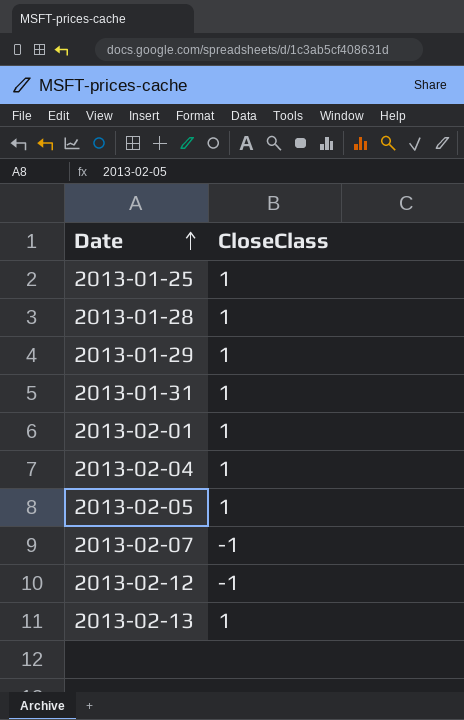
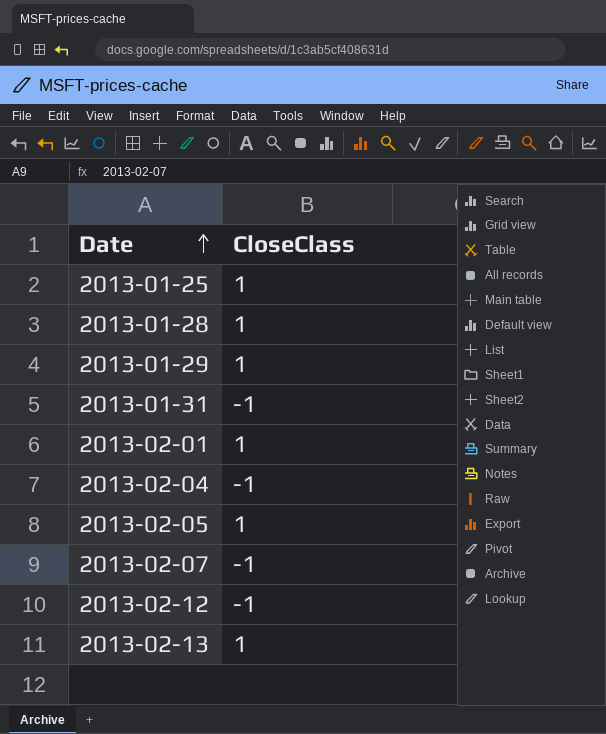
2013-01-31 | CloseClass: 1 -> -1
2013-02-04 | CloseClass: 1 -> -1

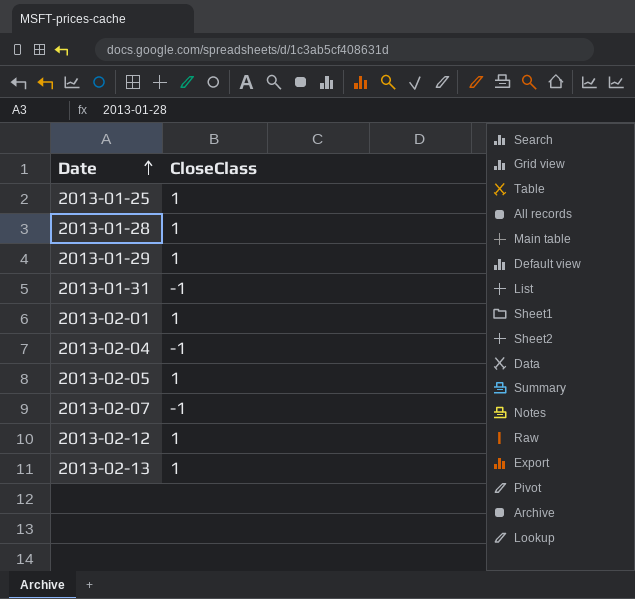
2013-02-12 | CloseClass: -1 -> 1

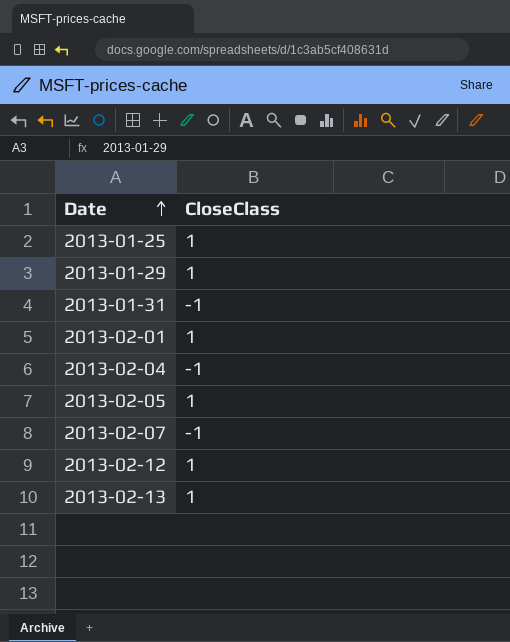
row 2013-01-28: 1 -> none

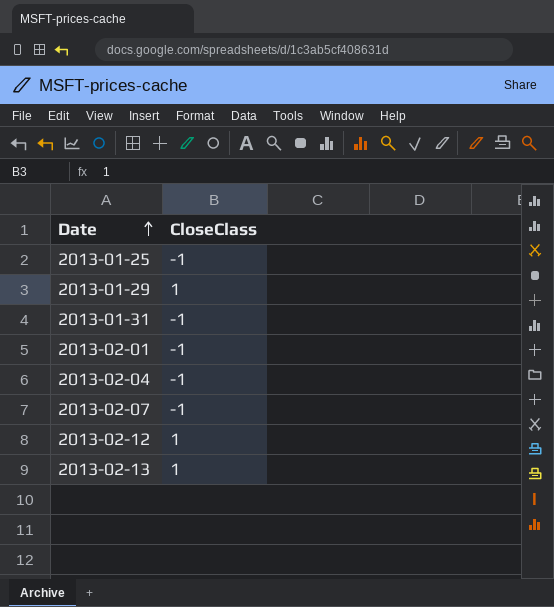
row 2013-02-05: 1 -> none
2013-01-25 | CloseClass: 1 -> -1
2013-02-01 | CloseClass: 1 -> -1

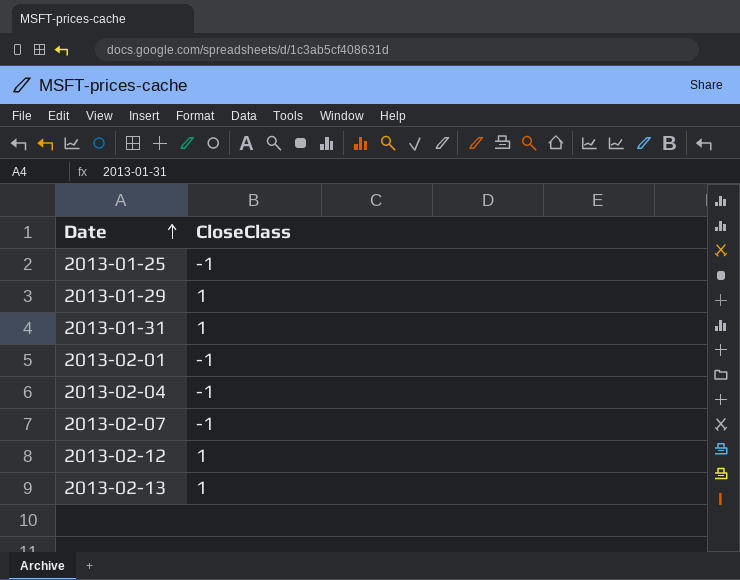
2013-01-31 | CloseClass: -1 -> 1

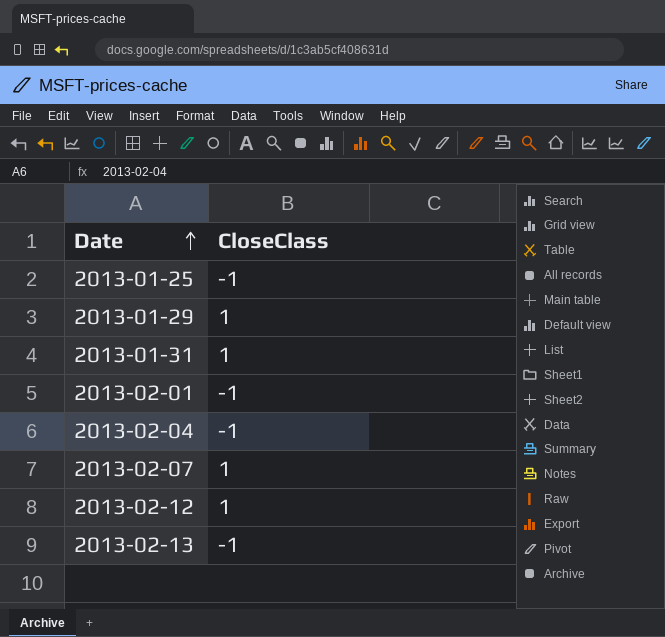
2013-02-07 | CloseClass: -1 -> 1
2013-02-13 | CloseClass: 1 -> -1

